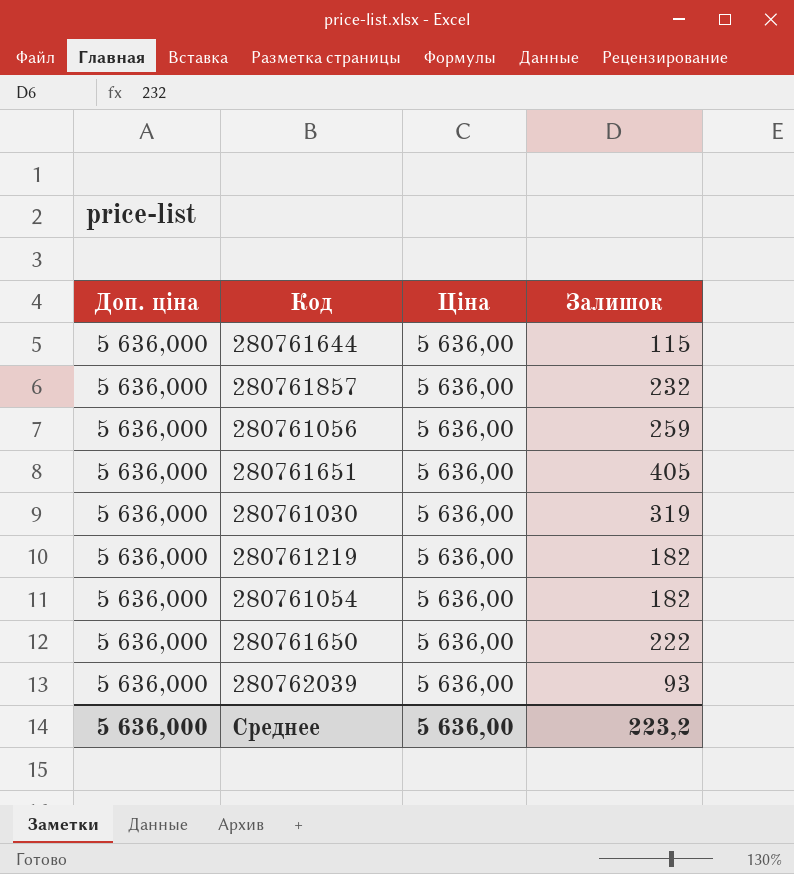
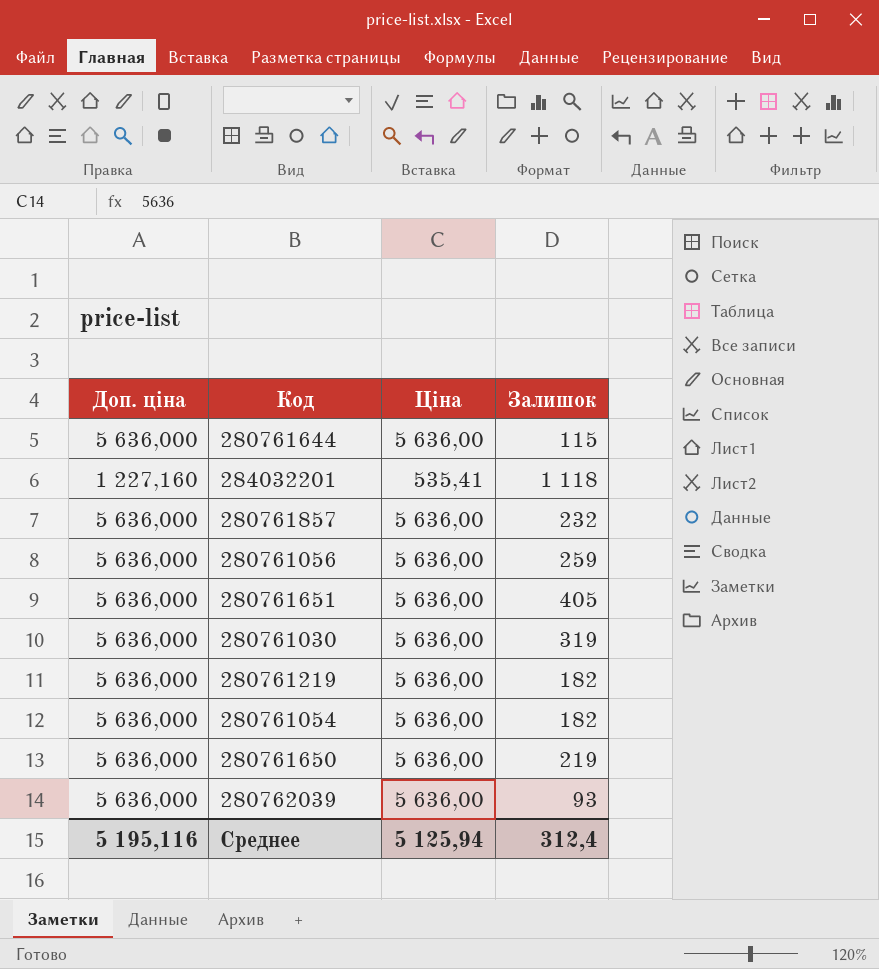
row 284032201: none -> 1 227,160 | 535,41 | 1 118
280761650 | Залишок: 222 -> 219
Среднее | Доп. ціна: 5 636,000 -> 5 195,116
Среднее | Ціна: 5 636,00 -> 5 125,94
Среднее | Залишок: 223,2 -> 312,4

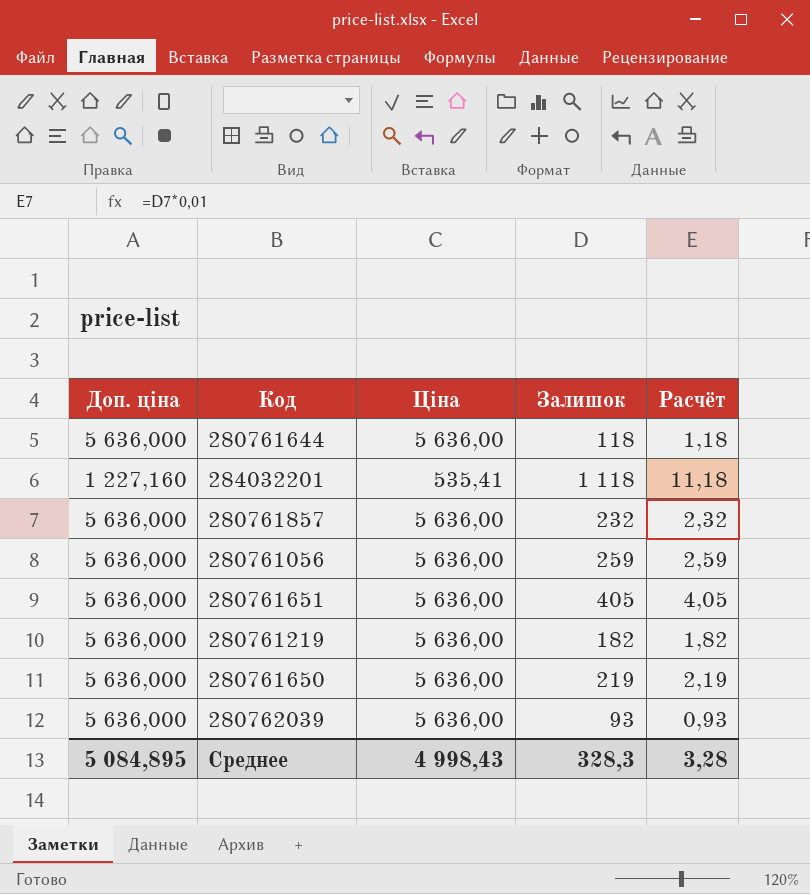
column Расчёт | formula: none -> [Залишок] * 0,01
row 280761030: 5 636,000 | 5 636,00 | 319 -> none
row 280761054: 5 636,000 | 5 636,00 | 182 -> none
280761644 | Залишок: 115 -> 118
Среднее | Доп. ціна: 5 195,116 -> 5 084,895
Среднее | Ціна: 5 125,94 -> 4 998,43
Среднее | Залишок: 312,4 -> 328,3

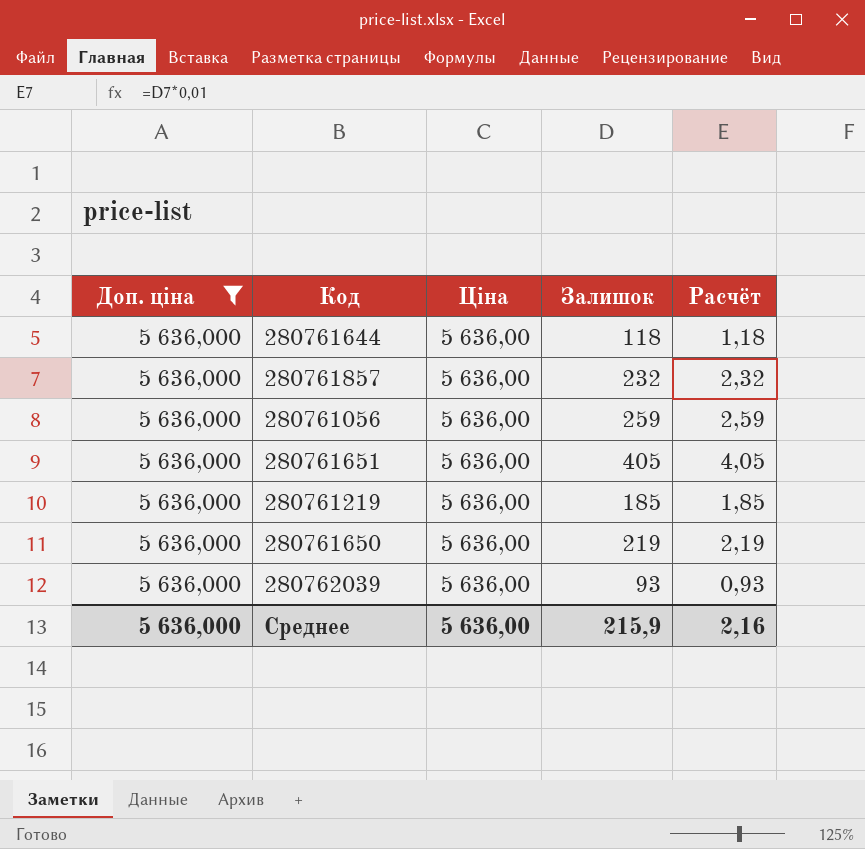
filter: none -> Доп. ціна = 5 636,000
280761219 | Залишок: 182 -> 185
280761219 | Расчёт: 1,82 -> 1,85
Среднее | Доп. ціна: 5 084,895 -> 5 636,000
Среднее | Ціна: 4 998,43 -> 5 636,00
Среднее | Залишок: 328,3 -> 215,9
Среднее | Расчёт: 3,28 -> 2,16

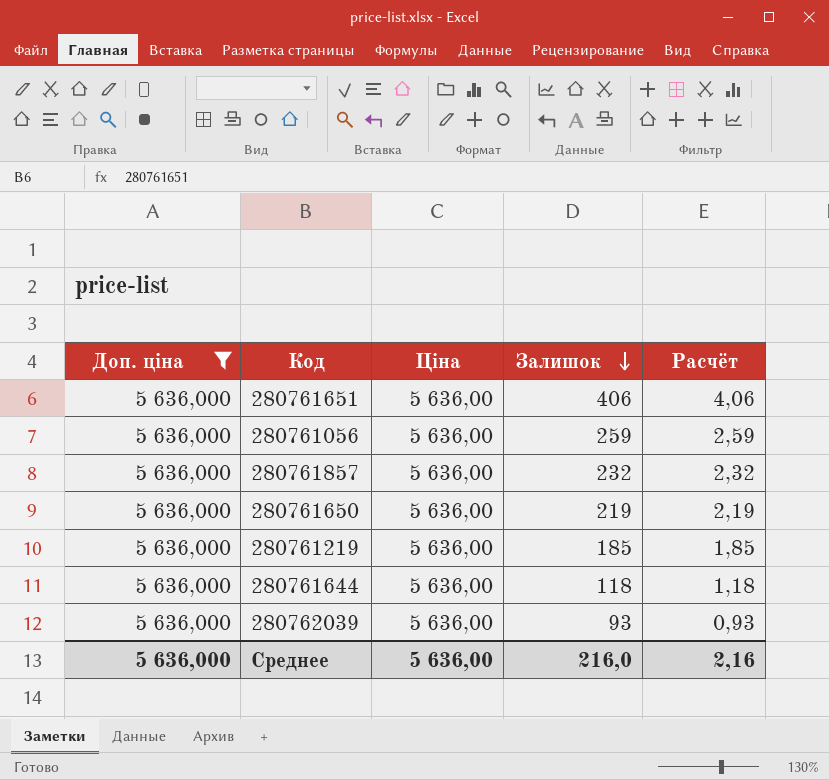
row order: none -> Залишок descending
280761651 | Залишок: 405 -> 406
280761651 | Расчёт: 4,05 -> 4,06
Среднее | Залишок: 215,9 -> 216,0

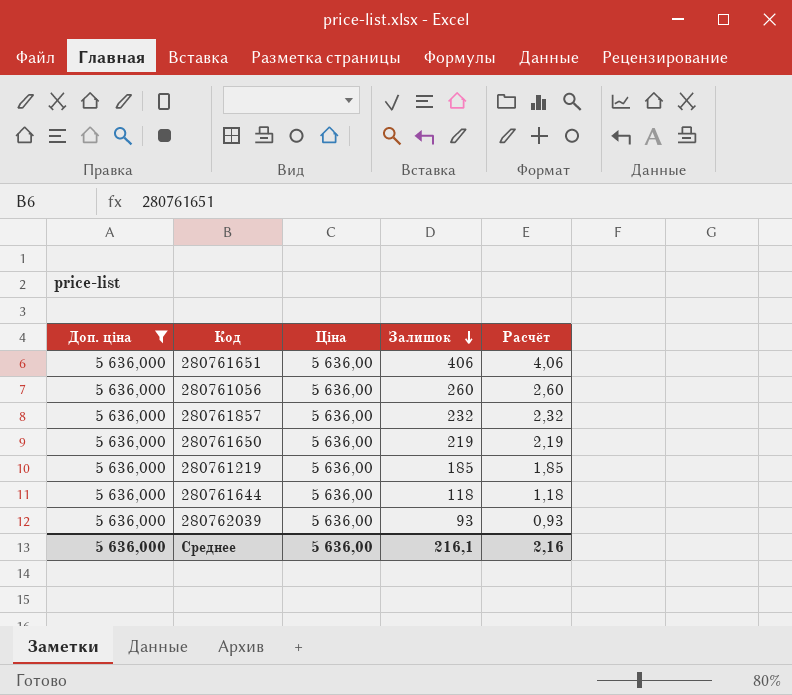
280761056 | Залишок: 259 -> 260
280761056 | Расчёт: 2,59 -> 2,60
Среднее | Залишок: 216,0 -> 216,1

